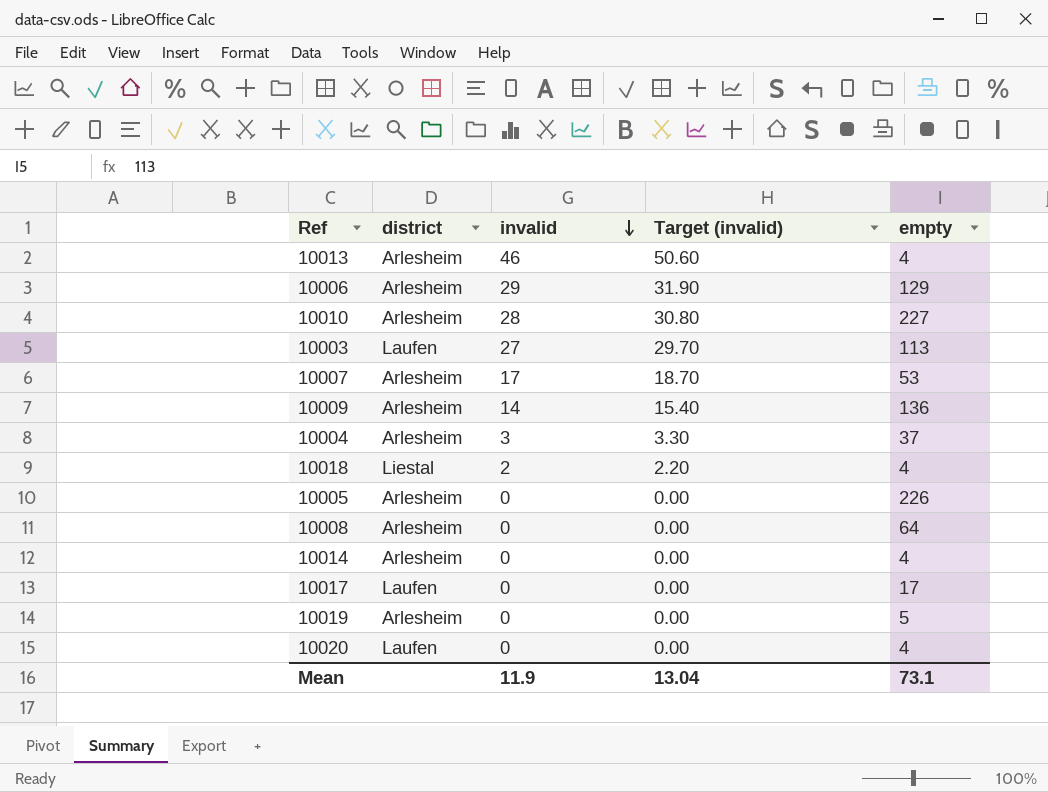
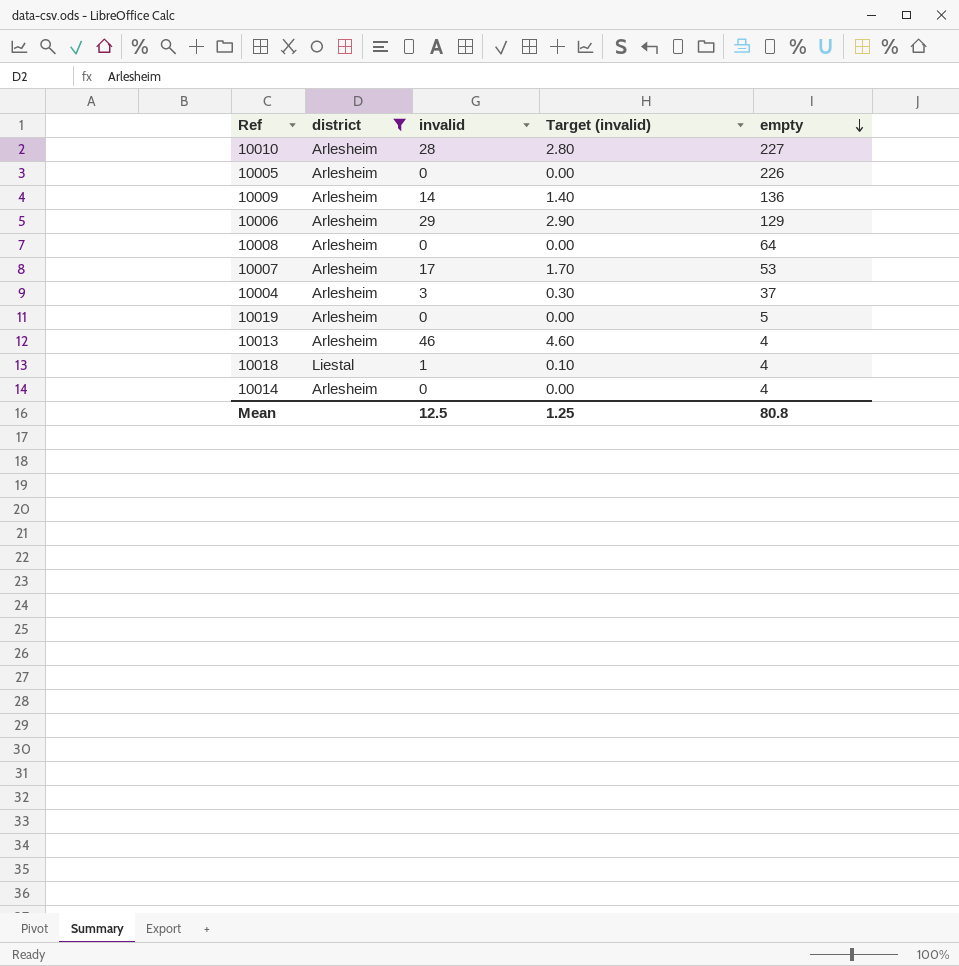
filter: none -> district != Laufen
row order: invalid descending -> empty descending
column Target (invalid) | formula: [invalid] * 1.1 -> [invalid] * 0.1
10018 | invalid: 2 -> 1
Mean | invalid: 11.9 -> 12.5
Mean | Target (invalid): 13.04 -> 1.25
Mean | empty: 73.1 -> 80.8

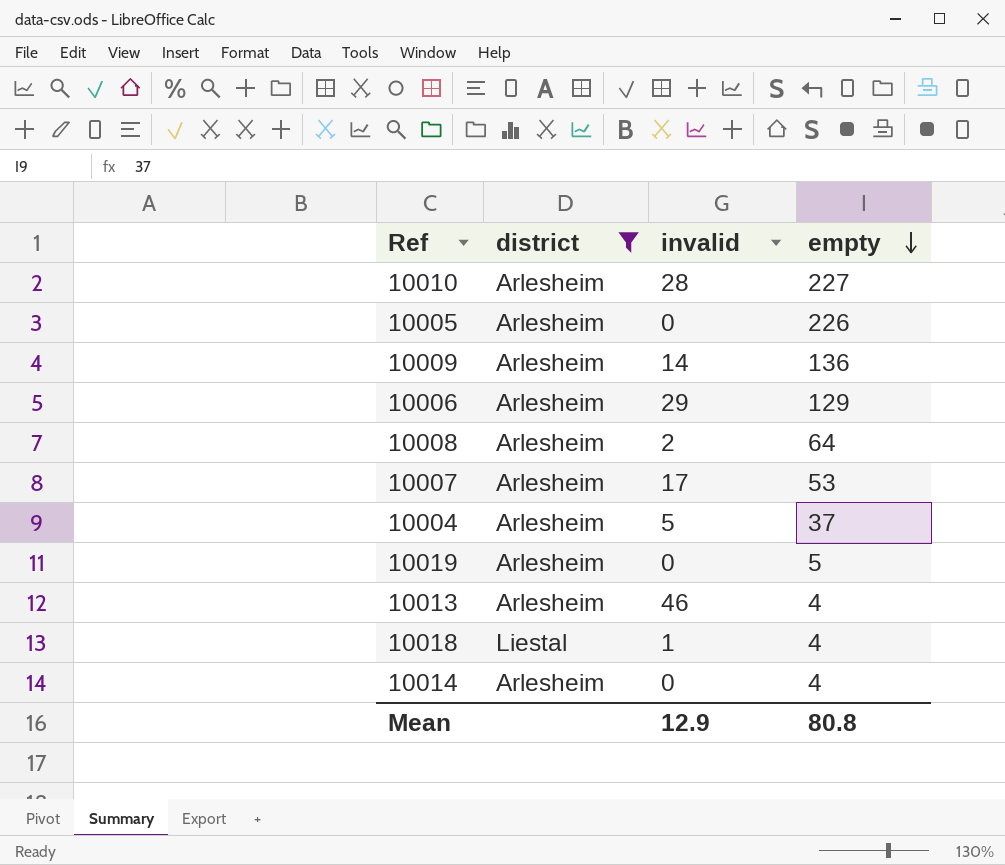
column Target (invalid) | formula: [invalid] * 0.1 -> none
10008 | invalid: 0 -> 2
10004 | invalid: 3 -> 5
Mean | invalid: 12.5 -> 12.9

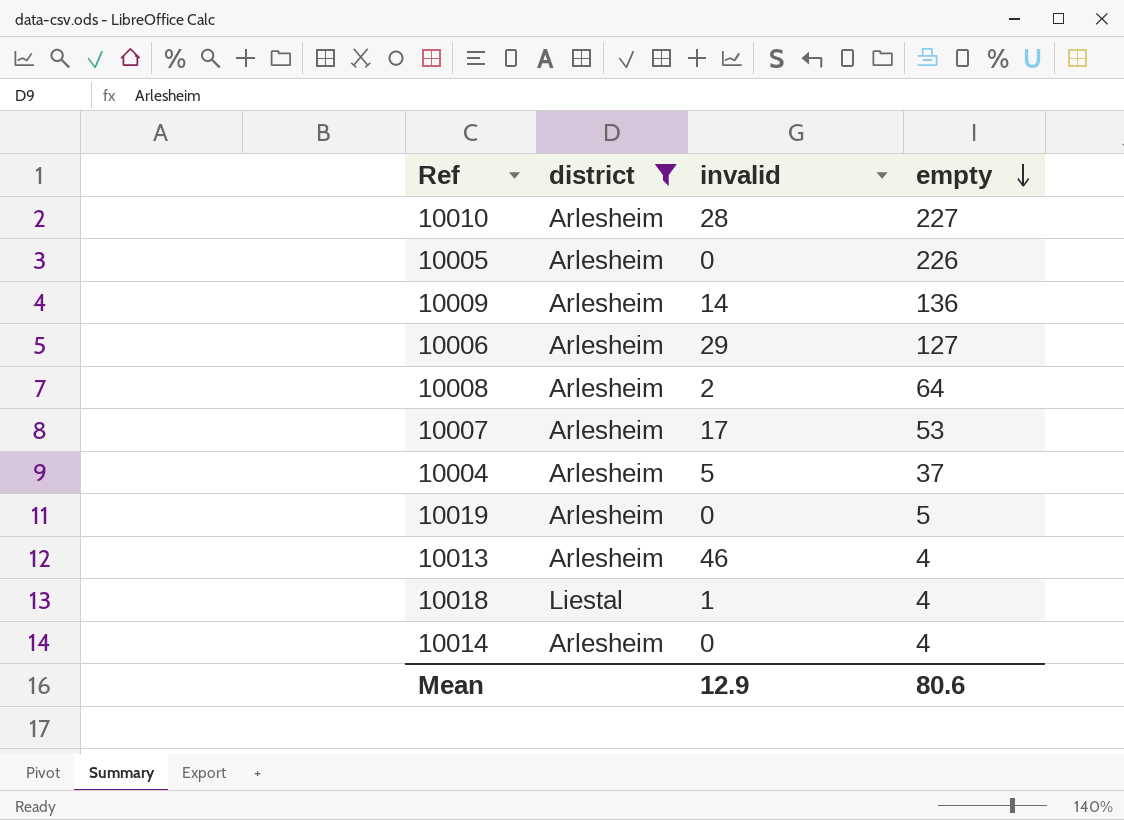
10006 | empty: 129 -> 127
Mean | empty: 80.8 -> 80.6

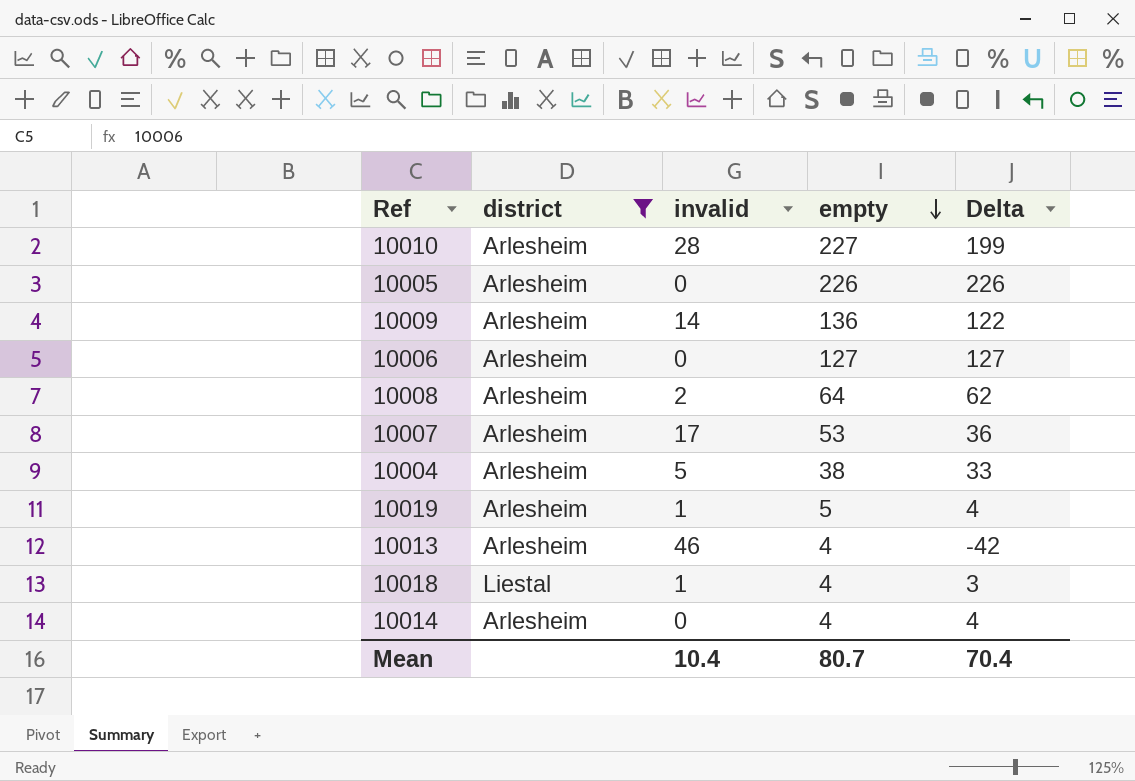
column Delta | formula: none -> [empty] - [invalid]
10006 | invalid: 29 -> 0
10004 | empty: 37 -> 38
10019 | invalid: 0 -> 1
Mean | invalid: 12.9 -> 10.4
Mean | empty: 80.6 -> 80.7

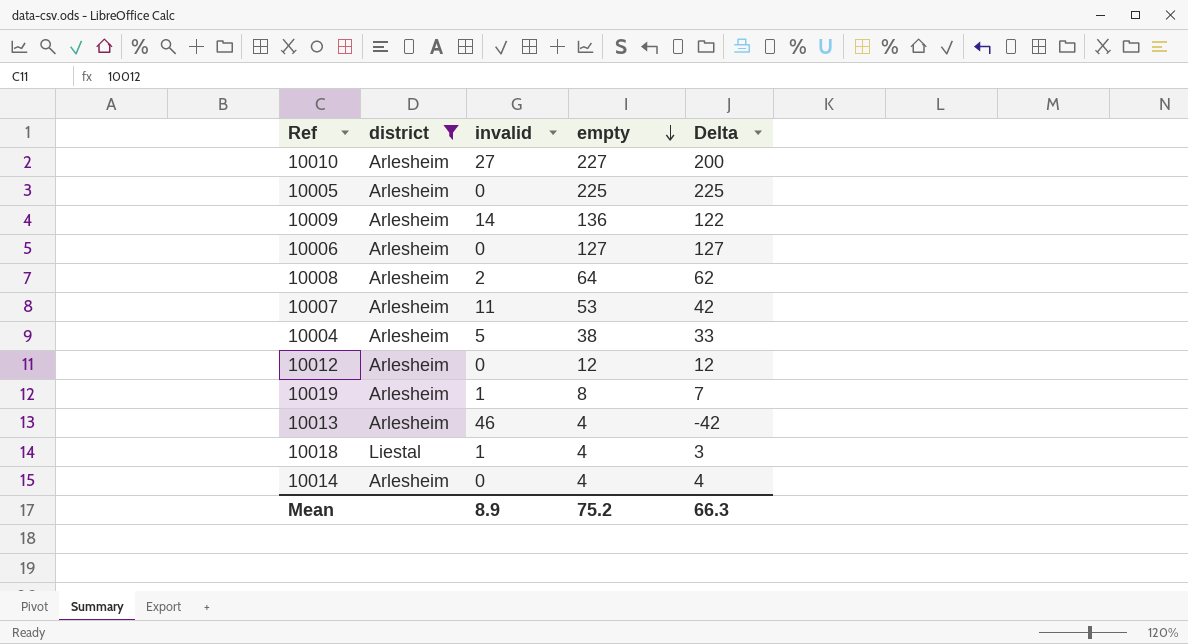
10010 | invalid: 28 -> 27
10010 | Delta: 199 -> 200
10005 | empty: 226 -> 225
10005 | Delta: 226 -> 225
10007 | invalid: 17 -> 11
10007 | Delta: 36 -> 42
row 10012: none -> Arlesheim | 0 | 12 | 12
10019 | empty: 5 -> 8
10019 | Delta: 4 -> 7
Mean | invalid: 10.4 -> 8.9
Mean | empty: 80.7 -> 75.2
Mean | Delta: 70.4 -> 66.3

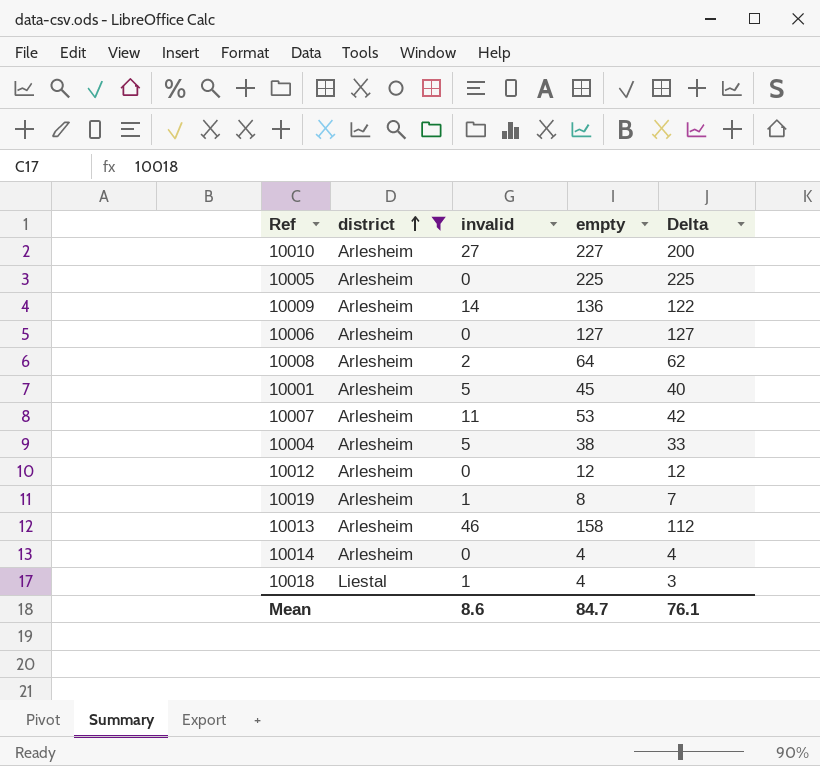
row order: empty descending -> district ascending
row 10001: none -> Arlesheim | 5 | 45 | 40
10013 | empty: 4 -> 158
10013 | Delta: -42 -> 112
Mean | invalid: 8.9 -> 8.6
Mean | empty: 75.2 -> 84.7
Mean | Delta: 66.3 -> 76.1

